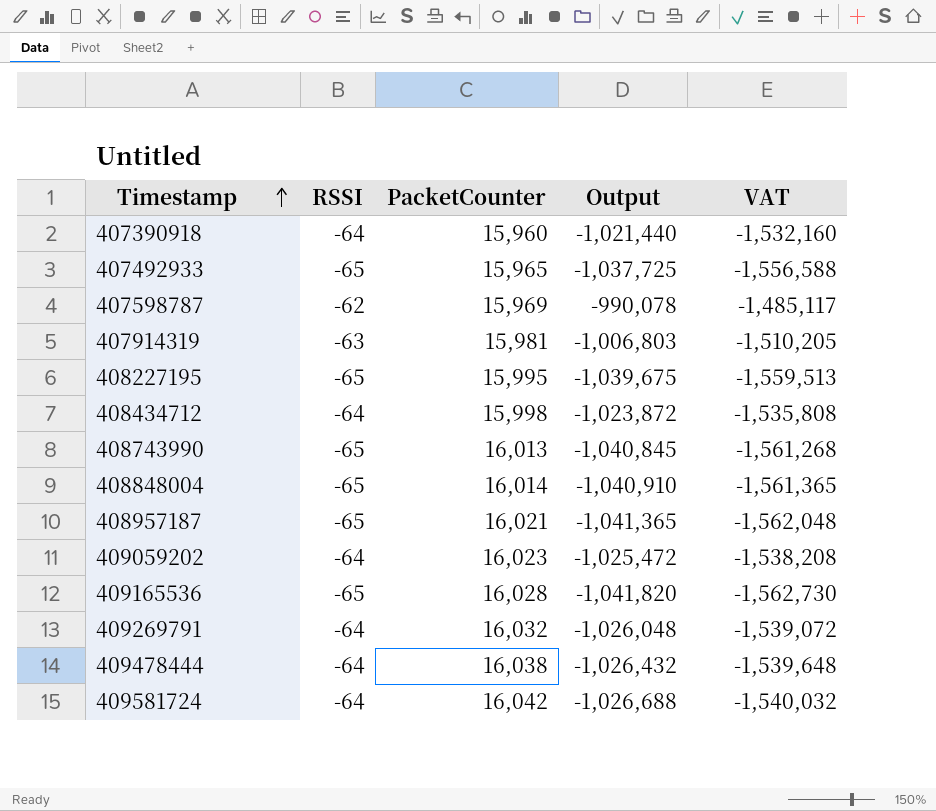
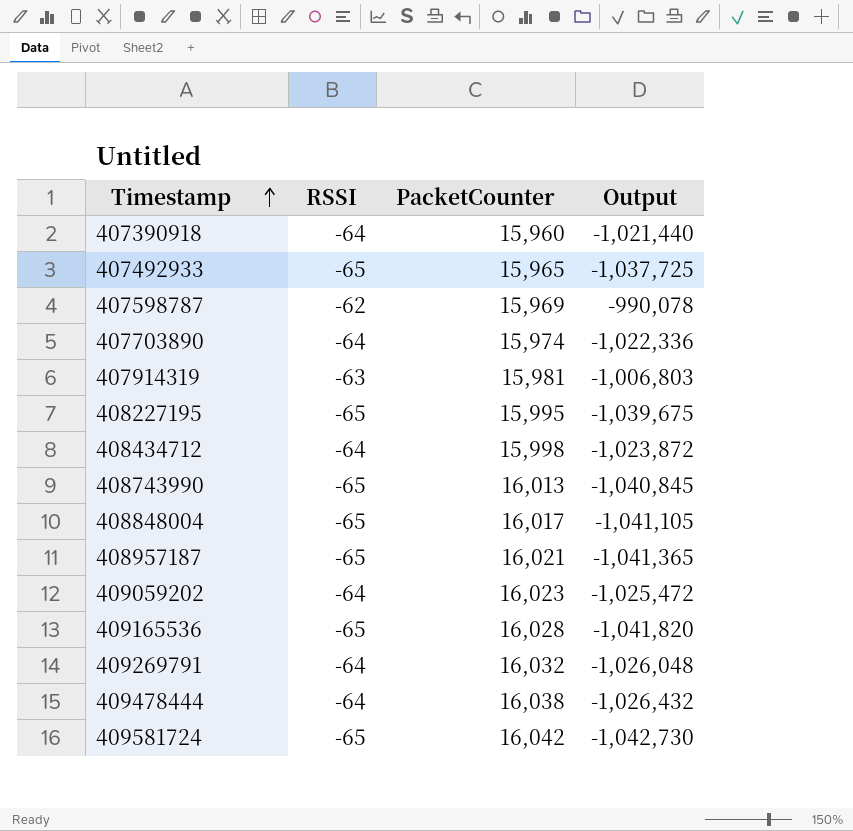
column VAT | formula: [Output] * 1.5 -> none
row 407703890: none -> -64 | 15,974 | -1,022,336
408848004 | PacketCounter: 16,014 -> 16,017
408848004 | Output: -1,040,910 -> -1,041,105
409581724 | RSSI: -64 -> -65
409581724 | Output: -1,026,688 -> -1,042,730

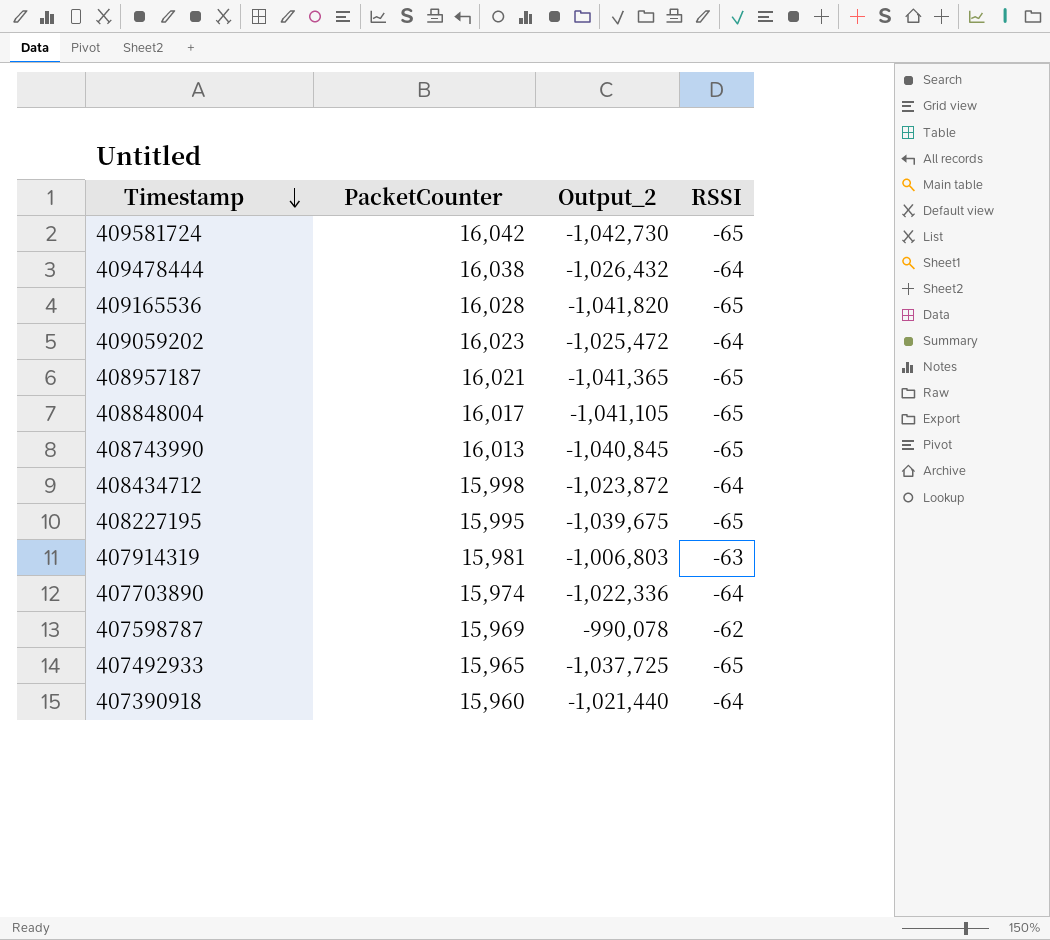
row order: Timestamp ascending -> Timestamp descending
column name: Output -> Output_2
column RSSI | position: 2 -> 4
row 409269791: -64 | 16,032 | -1,026,048 -> none

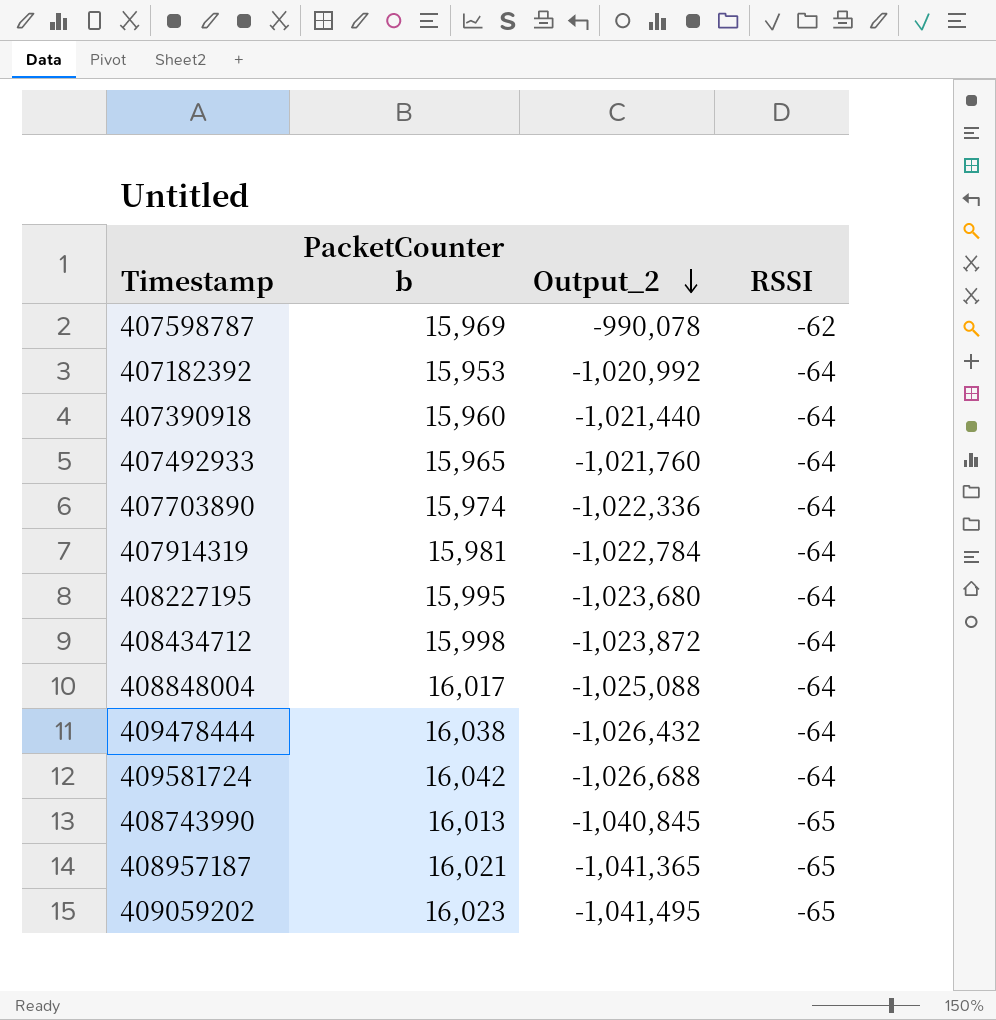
row order: Timestamp descending -> Output_2 descending
column name: PacketCounter -> PacketCounter b
row 409165536: 16,028 | -1,041,820 | -65 -> none
row 407182392: none -> 15,953 | -1,020,992 | -64
407492933 | Output_2: -1,037,725 -> -1,021,760
407492933 | RSSI: -65 -> -64
407914319 | Output_2: -1,006,803 -> -1,022,784
407914319 | RSSI: -63 -> -64
408227195 | Output_2: -1,039,675 -> -1,023,680
408227195 | RSSI: -65 -> -64
408848004 | Output_2: -1,041,105 -> -1,025,088
408848004 | RSSI: -65 -> -64
409581724 | Output_2: -1,042,730 -> -1,026,688
409581724 | RSSI: -65 -> -64
409059202 | Output_2: -1,025,472 -> -1,041,495
409059202 | RSSI: -64 -> -65

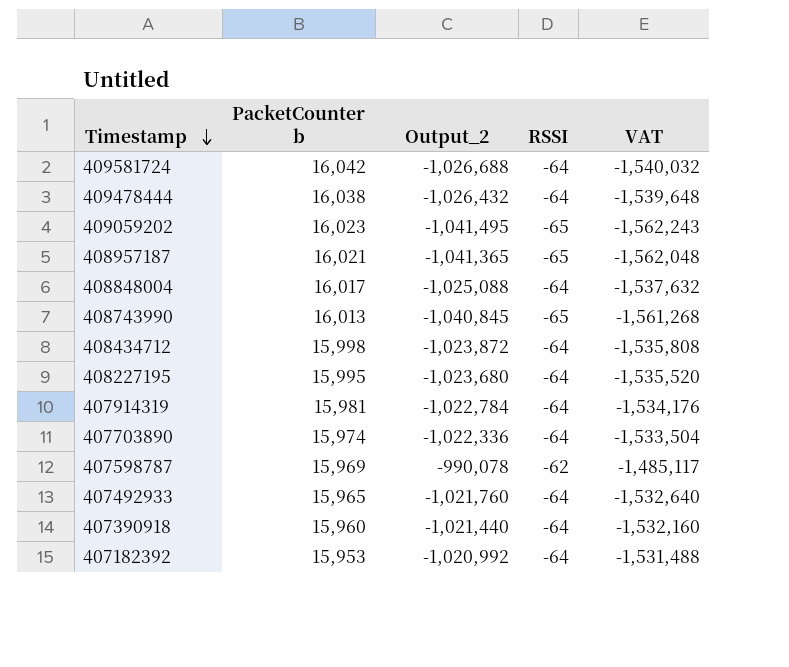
row order: Output_2 descending -> Timestamp descending
column VAT | formula: none -> [Output_2] * 1.5

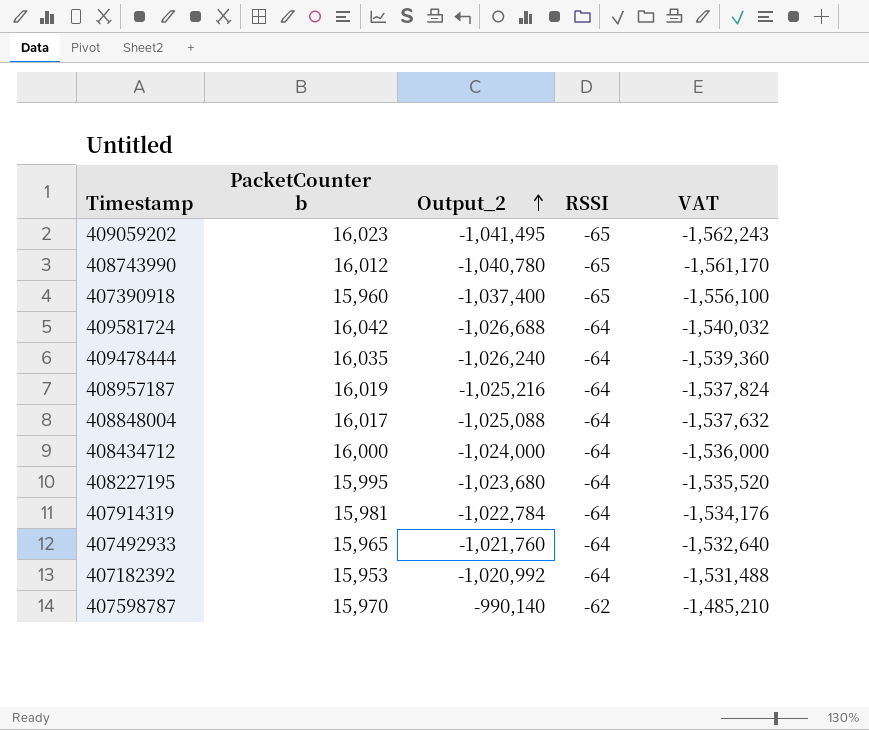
row order: Timestamp descending -> Output_2 ascending
row 407703890: 15,974 | -1,022,336 | -64 | -1,533,504 -> none
408743990 | PacketCounter b: 16,013 -> 16,012
408743990 | Output_2: -1,040,845 -> -1,040,780
408743990 | VAT: -1,561,268 -> -1,561,170
407390918 | Output_2: -1,021,440 -> -1,037,400
407390918 | RSSI: -64 -> -65
407390918 | VAT: -1,532,160 -> -1,556,100
409478444 | PacketCounter b: 16,038 -> 16,035
409478444 | Output_2: -1,026,432 -> -1,026,240
409478444 | VAT: -1,539,648 -> -1,539,360
408957187 | PacketCounter b: 16,021 -> 16,019
408957187 | Output_2: -1,041,365 -> -1,025,216
408957187 | RSSI: -65 -> -64
408957187 | VAT: -1,562,048 -> -1,537,824
408434712 | PacketCounter b: 15,998 -> 16,000
408434712 | Output_2: -1,023,872 -> -1,024,000
408434712 | VAT: -1,535,808 -> -1,536,000
407598787 | PacketCounter b: 15,969 -> 15,970
407598787 | Output_2: -990,078 -> -990,140
407598787 | VAT: -1,485,117 -> -1,485,210

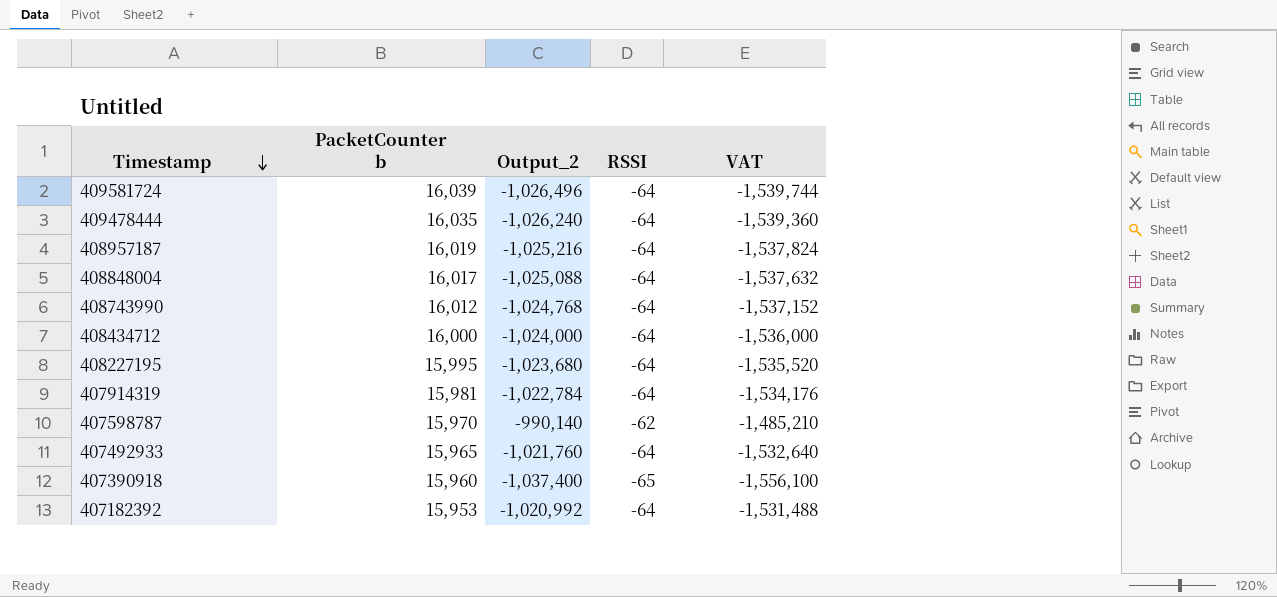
row order: Output_2 ascending -> Timestamp descending
row 409059202: 16,023 | -1,041,495 | -65 | -1,562,243 -> none
409581724 | PacketCounter b: 16,042 -> 16,039
409581724 | Output_2: -1,026,688 -> -1,026,496
409581724 | VAT: -1,540,032 -> -1,539,744
408743990 | Output_2: -1,040,780 -> -1,024,768
408743990 | RSSI: -65 -> -64
408743990 | VAT: -1,561,170 -> -1,537,152

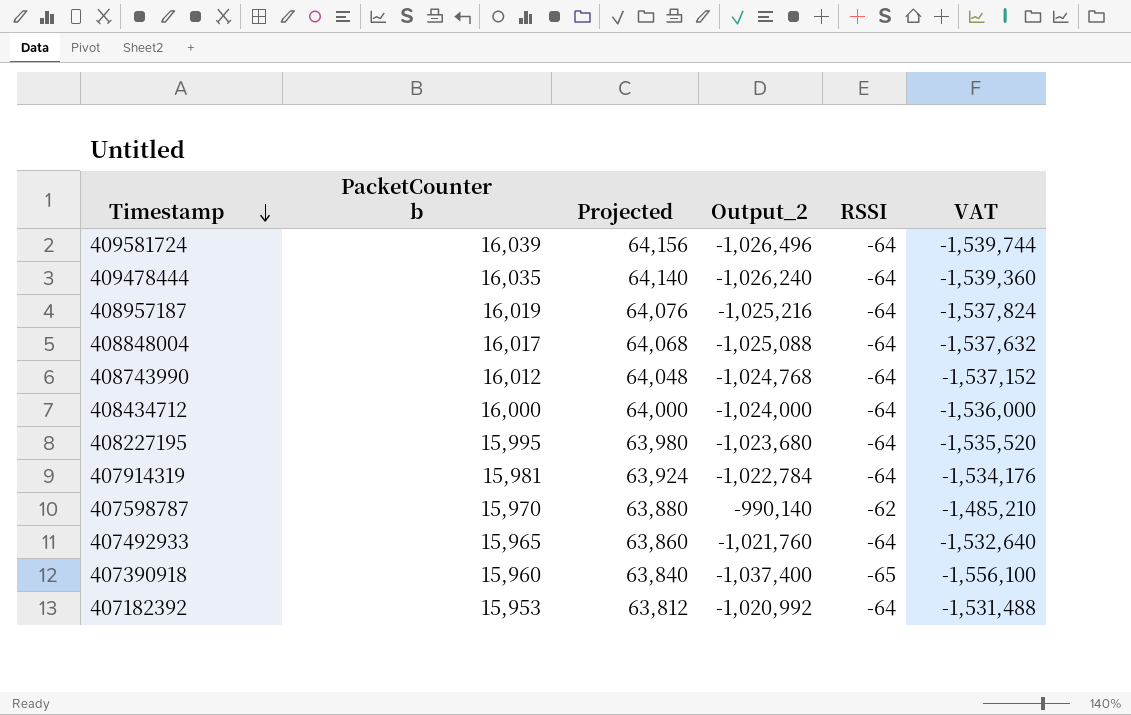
column Projected | formula: none -> [PacketCounter b] * 4

